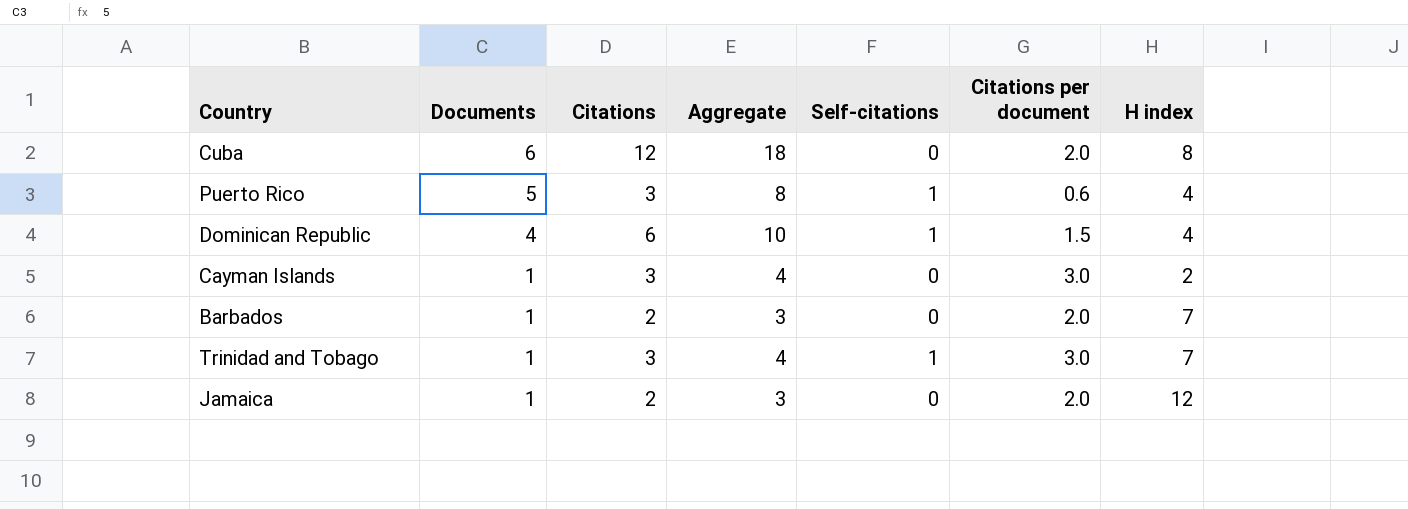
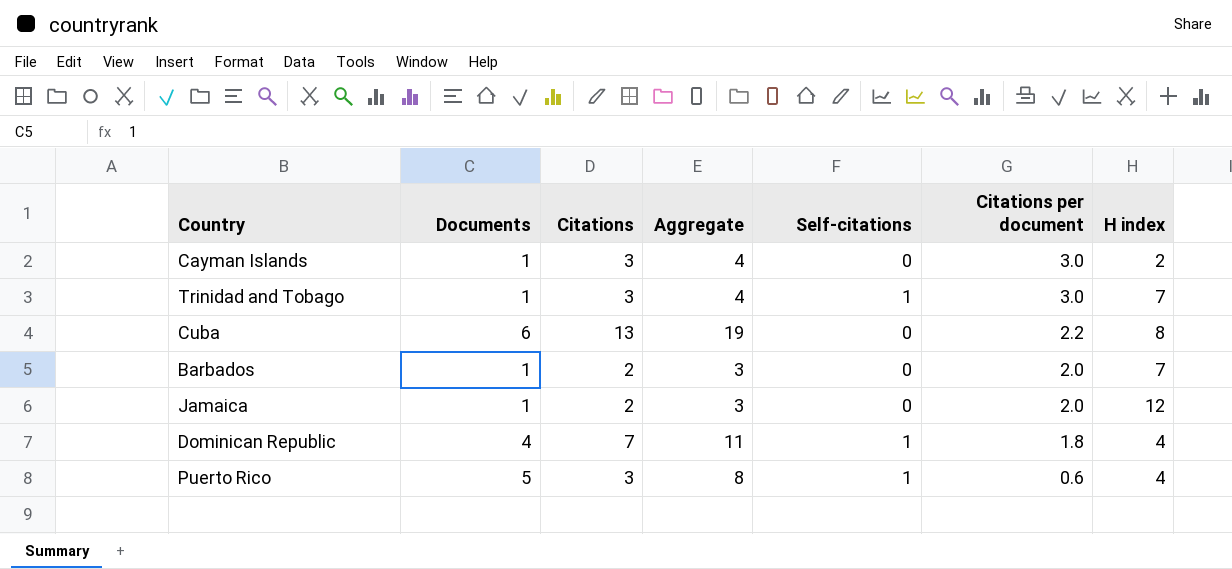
row order: Documents descending -> Citations per document descending
Cuba | Citations: 12 -> 13
Cuba | Aggregate: 18 -> 19
Cuba | Citations per document: 2.0 -> 2.2
Dominican Republic | Citations: 6 -> 7
Dominican Republic | Aggregate: 10 -> 11
Dominican Republic | Citations per document: 1.5 -> 1.8

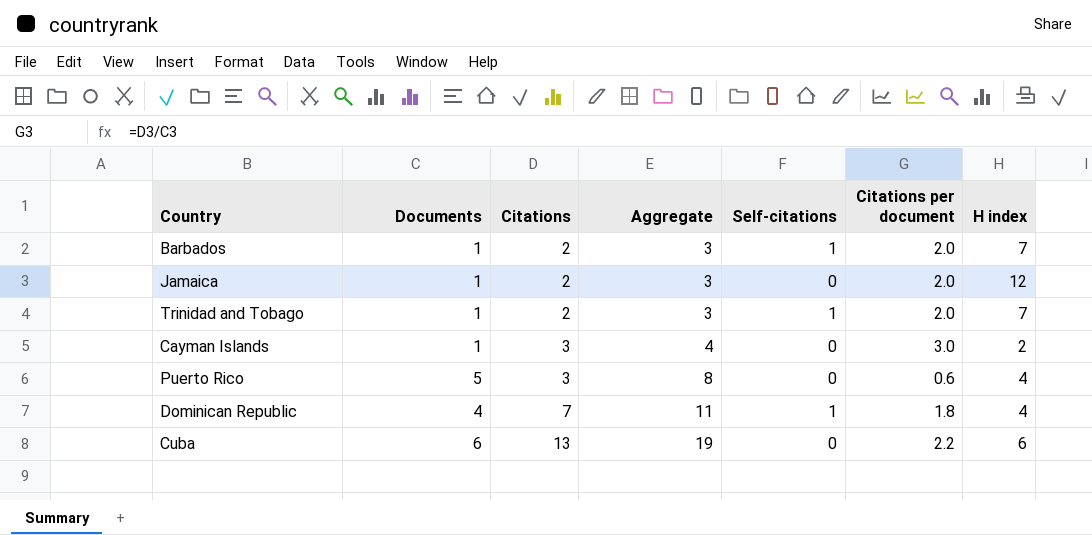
row order: Citations per document descending -> Citations ascending
Barbados | Self-citations: 0 -> 1
Trinidad and Tobago | Citations: 3 -> 2
Trinidad and Tobago | Aggregate: 4 -> 3
Trinidad and Tobago | Citations per document: 3.0 -> 2.0
Puerto Rico | Self-citations: 1 -> 0
Cuba | H index: 8 -> 6

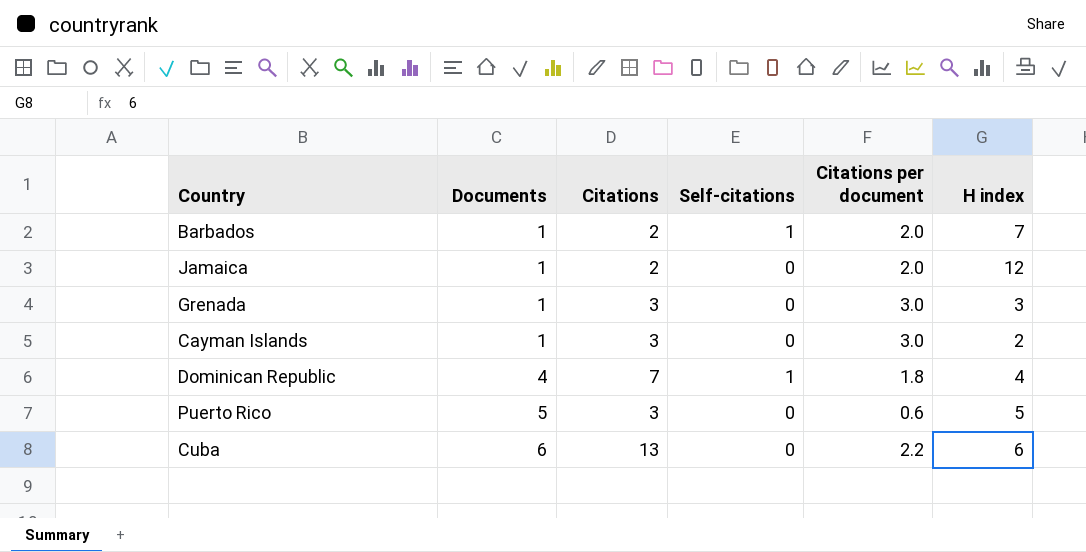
row order: Citations ascending -> Documents ascending
column Aggregate | formula: [Documents] + [Citations] -> none
row Trinidad and Tobago: 1 | 2 | 3 | 1 | 2.0 | 7 -> none
row Grenada: none -> 1 | 3 | 0 | 3.0 | 3
Puerto Rico | H index: 4 -> 5

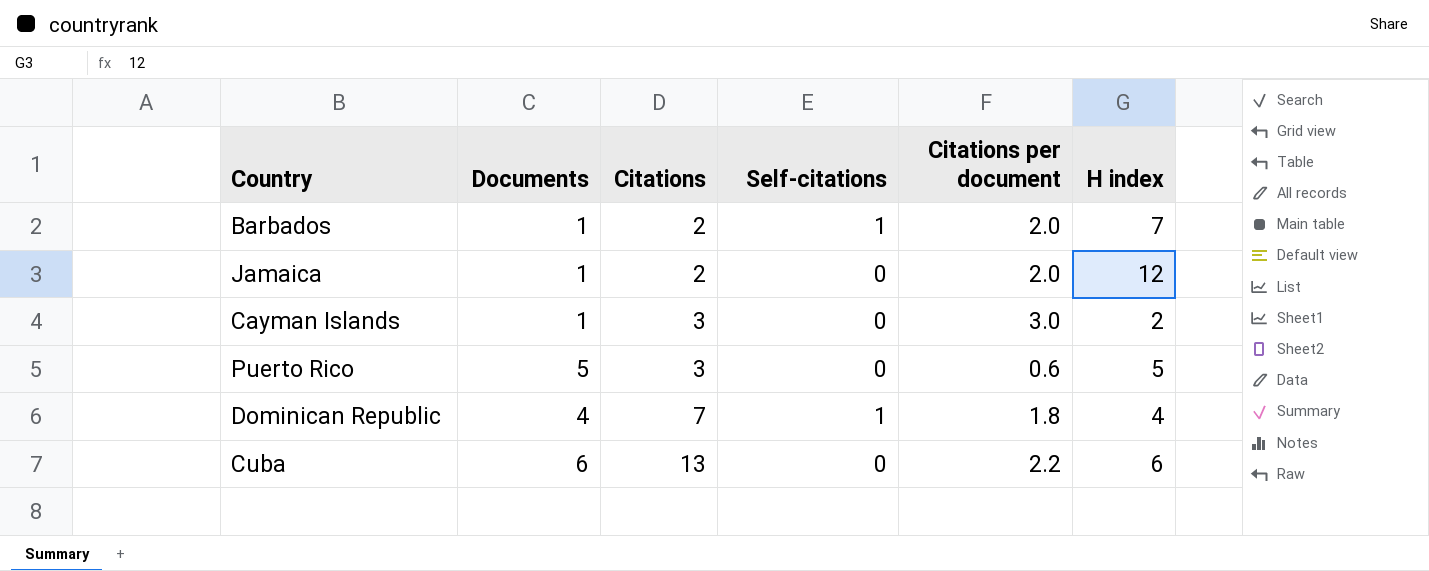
row order: Documents ascending -> Citations ascending
row Grenada: 1 | 3 | 0 | 3.0 | 3 -> none

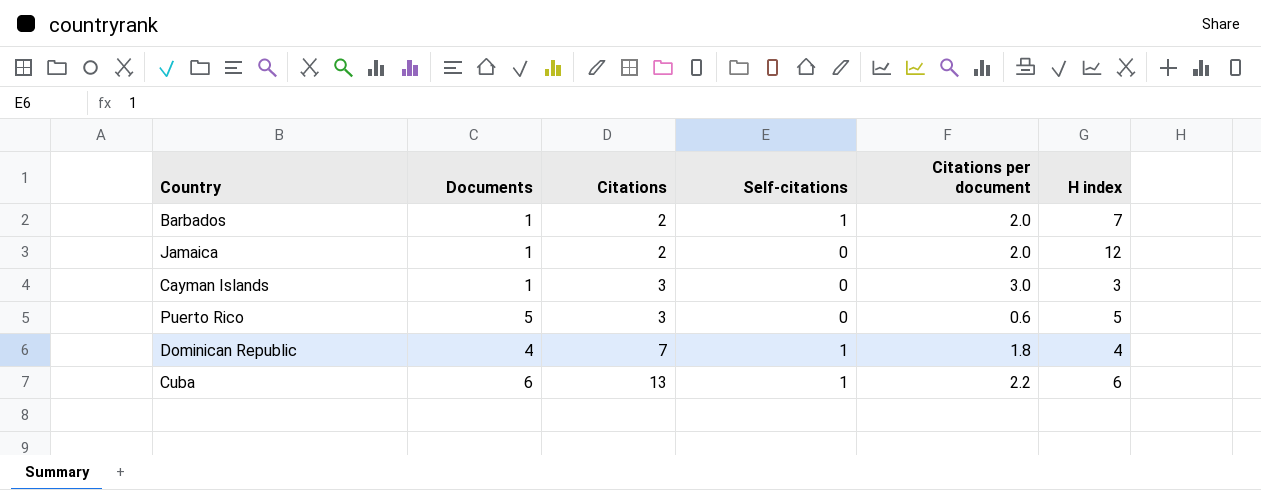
Cayman Islands | H index: 2 -> 3
Cuba | Self-citations: 0 -> 1

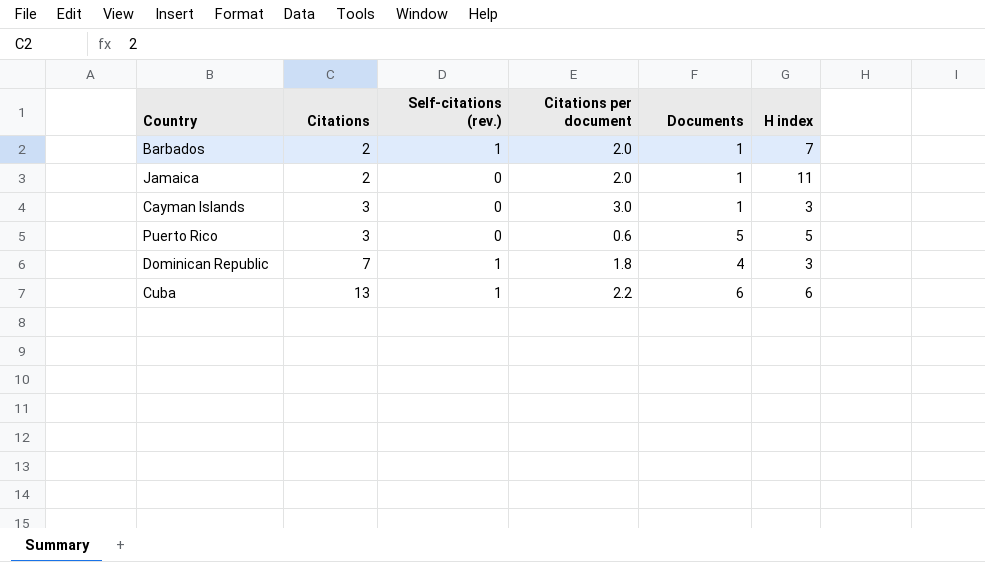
column name: Self-citations -> Self-citations (rev.)
column Documents | position: 2 -> 5
Jamaica | H index: 12 -> 11
Dominican Republic | H index: 4 -> 3

